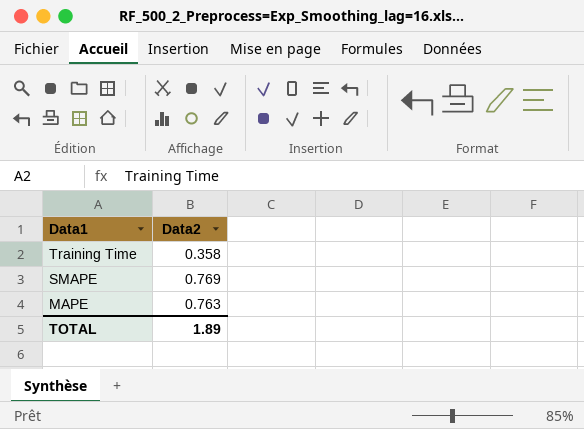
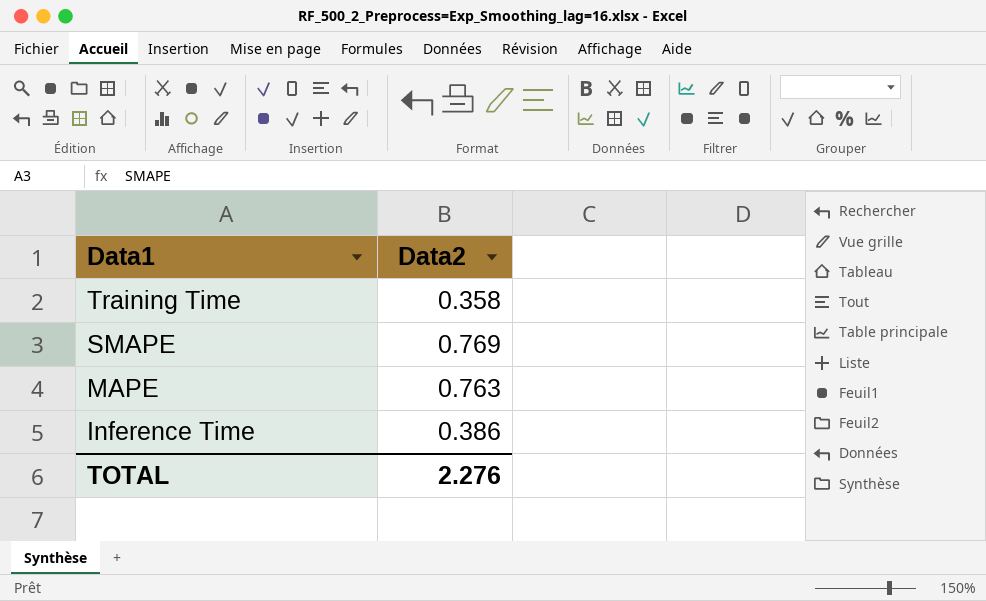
row Inference Time: none -> 0.386
TOTAL | Data2: 1.89 -> 2.276

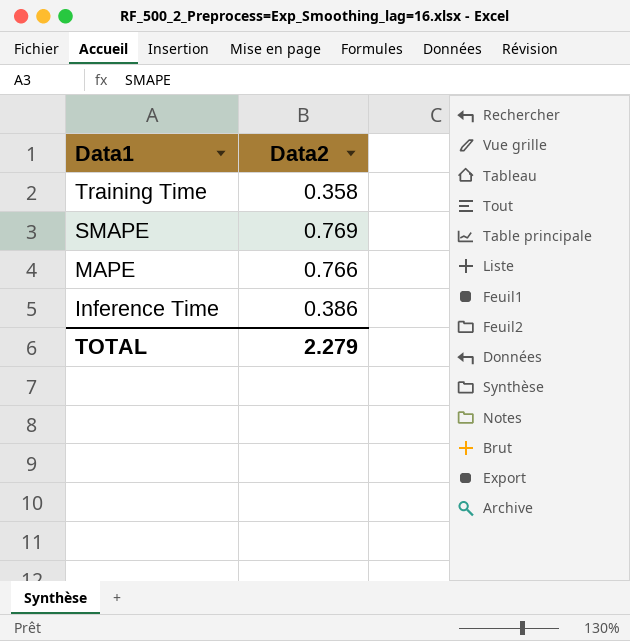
MAPE | Data2: 0.763 -> 0.766
TOTAL | Data2: 2.276 -> 2.279

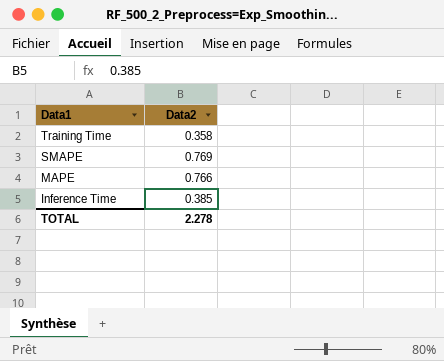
Inference Time | Data2: 0.386 -> 0.385
TOTAL | Data2: 2.279 -> 2.278

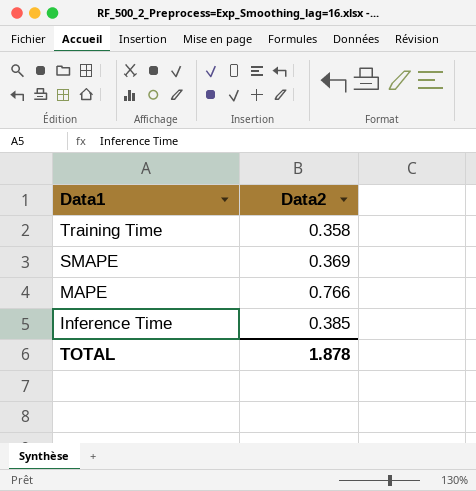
SMAPE | Data2: 0.769 -> 0.369
TOTAL | Data2: 2.278 -> 1.878

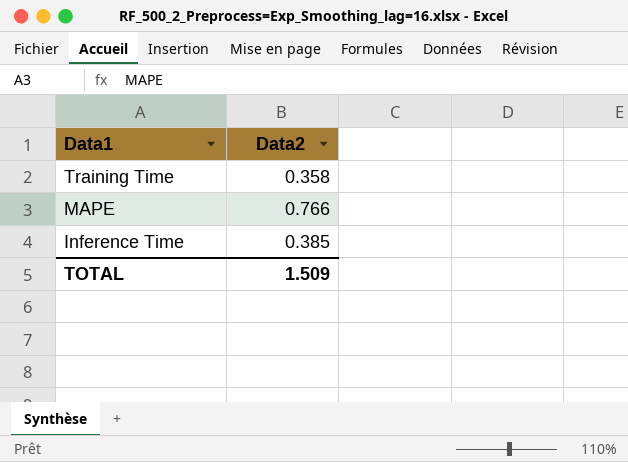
row SMAPE: 0.369 -> none
TOTAL | Data2: 1.878 -> 1.509

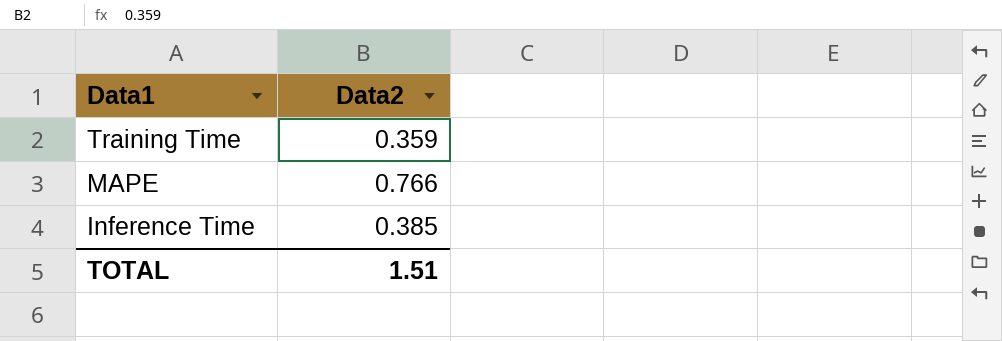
Training Time | Data2: 0.358 -> 0.359
TOTAL | Data2: 1.509 -> 1.51

